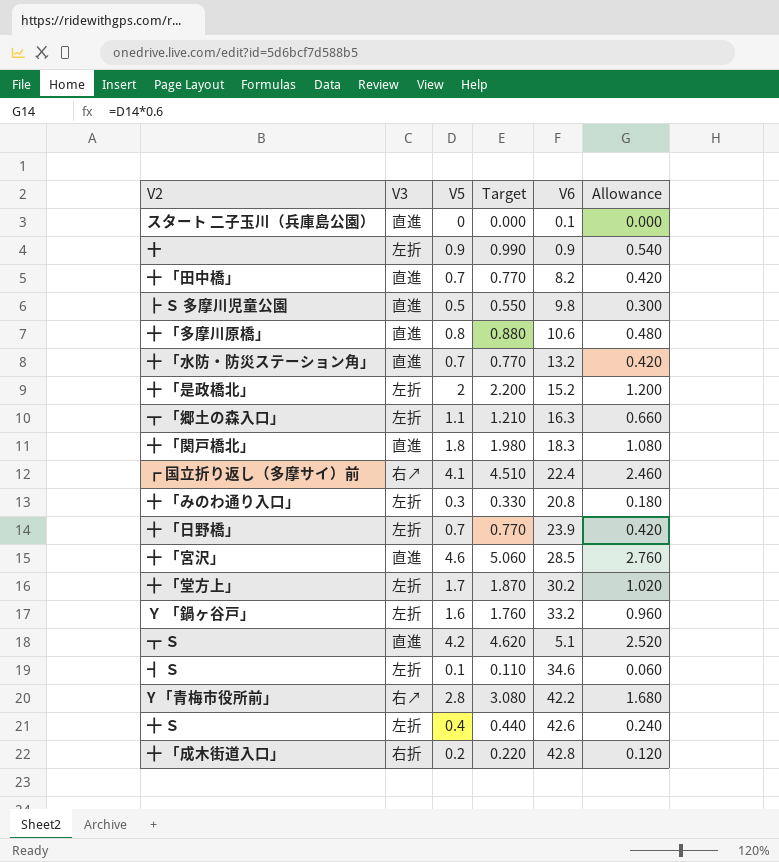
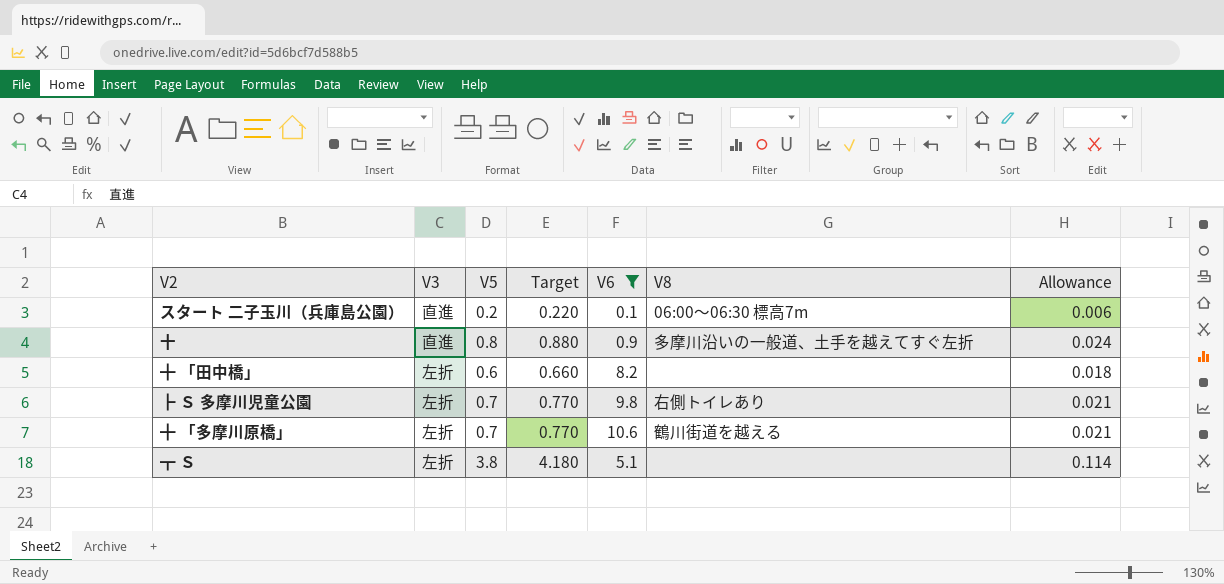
filter: none -> V6 <= 10.6
column V8 | position: none -> 6
column Allowance | formula: [V5] * 0.6 -> [V5] * 0.03
スタート 二子玉川（兵庫島公園） | V5: 0 -> 0.2
スタート 二子玉川（兵庫島公園） | Target: 0.000 -> 0.220
十 | V3: 左折 -> 直進
十 | V5: 0.9 -> 0.8
十 | Target: 0.990 -> 0.880
╋ 「田中橋」 | V3: 直進 -> 左折
╋ 「田中橋」 | V5: 0.7 -> 0.6
╋ 「田中橋」 | Target: 0.770 -> 0.660
┣ Ｓ 多摩川児童公園 | V3: 直進 -> 左折
┣ Ｓ 多摩川児童公園 | V5: 0.5 -> 0.7
┣ Ｓ 多摩川児童公園 | Target: 0.550 -> 0.770
╋ 「多摩川原橋」 | V3: 直進 -> 左折
╋ 「多摩川原橋」 | V5: 0.8 -> 0.7
╋ 「多摩川原橋」 | Target: 0.880 -> 0.770
┳ Ｓ | V3: 直進 -> 左折
┳ Ｓ | V5: 4.2 -> 3.8
┳ Ｓ | Target: 4.620 -> 4.180

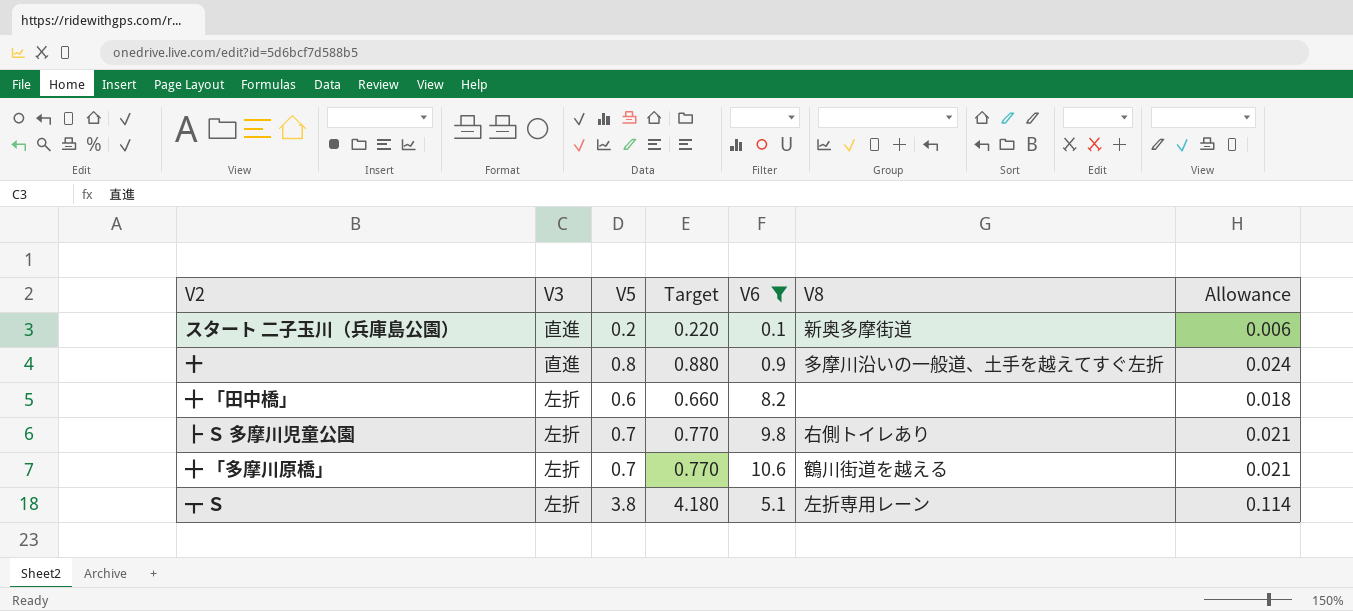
スタート 二子玉川（兵庫島公園） | V8: 06:00～06:30 標高7m -> 新奥多摩街道
┳ Ｓ | V8: none -> 左折専用レーン

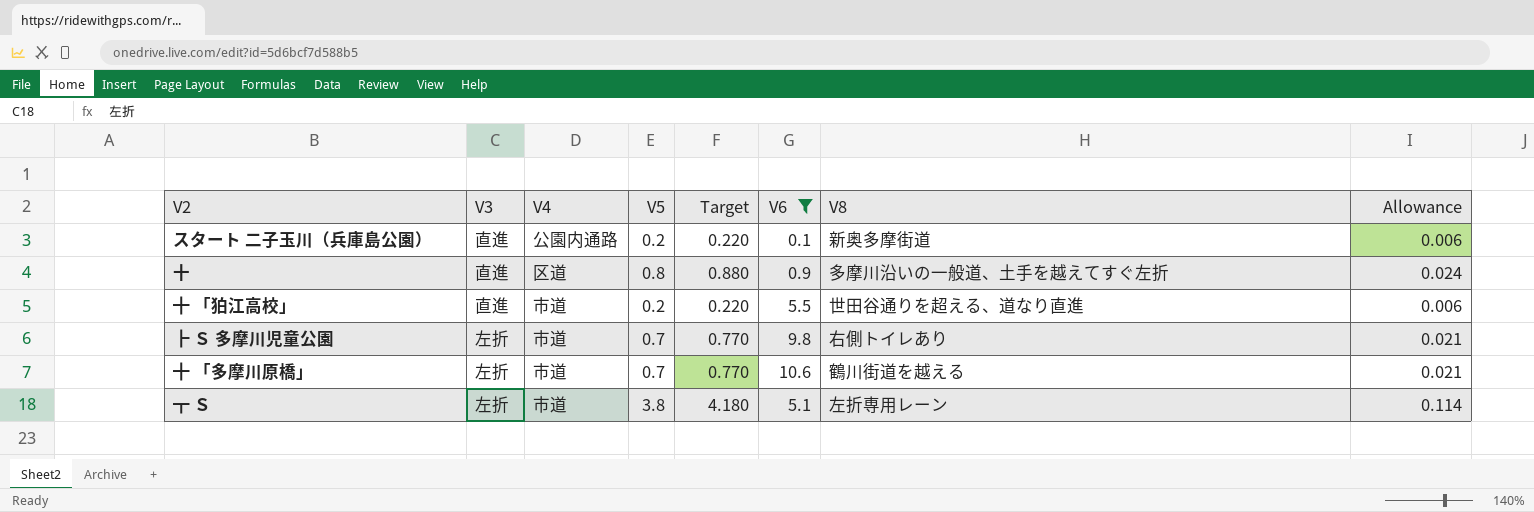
column V4 | position: none -> 3
row ╋ 「田中橋」: 左折 | 0.6 | 0.660 | 8.2 | none | 0.018 -> none
row ╋ 「狛江高校」: none -> 直進 | 市道 | 0.2 | 0.220 | 5.5 | 世田谷通りを超える、道なり直進 | 0.006

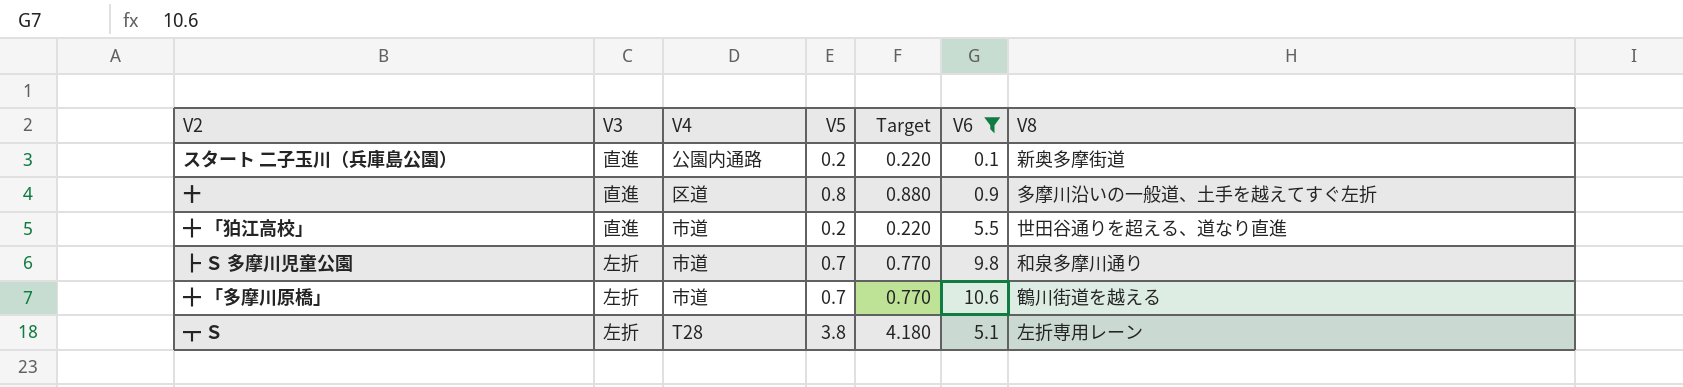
column Allowance | formula: [V5] * 0.03 -> none
┣ Ｓ 多摩川児童公園 | V8: 右側トイレあり -> 和泉多摩川通り
┳ Ｓ | V4: 市道 -> T28

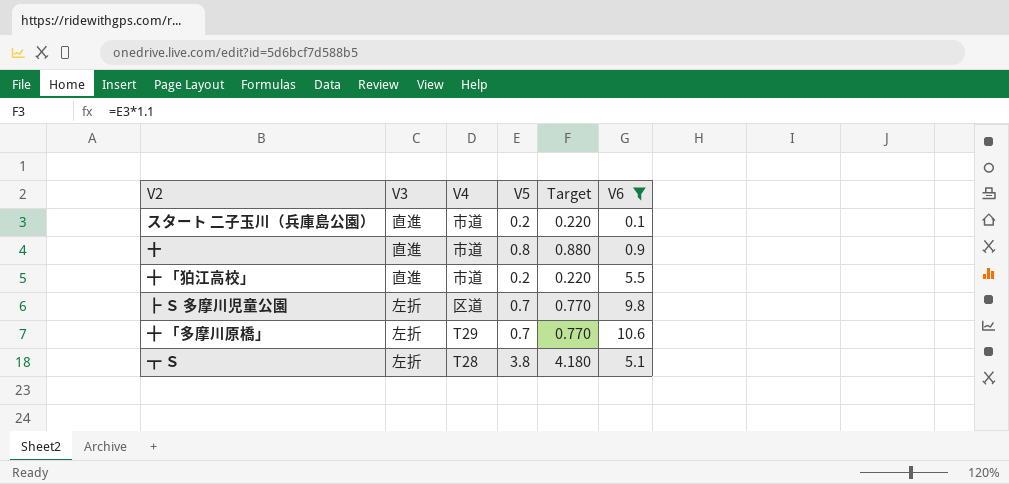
column V8 | position: 7 -> none
スタート 二子玉川（兵庫島公園） | V4: 公園内通路 -> 市道
十 | V4: 区道 -> 市道
┣ Ｓ 多摩川児童公園 | V4: 市道 -> 区道
╋ 「多摩川原橋」 | V4: 市道 -> T29

